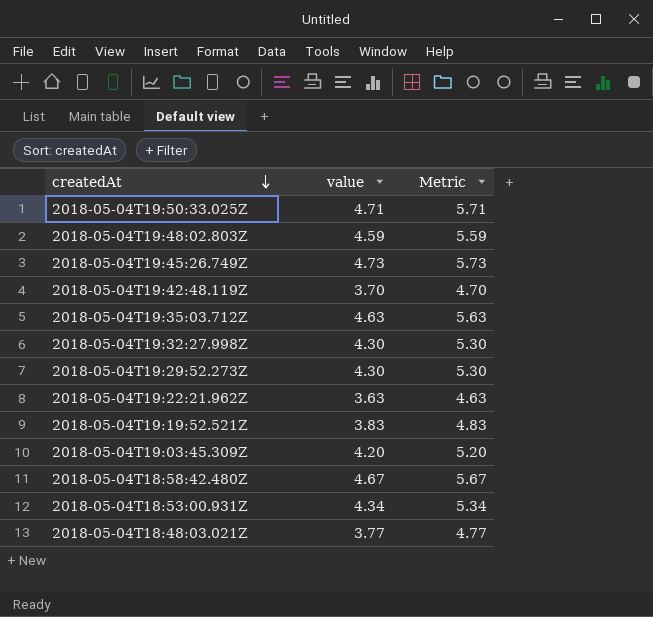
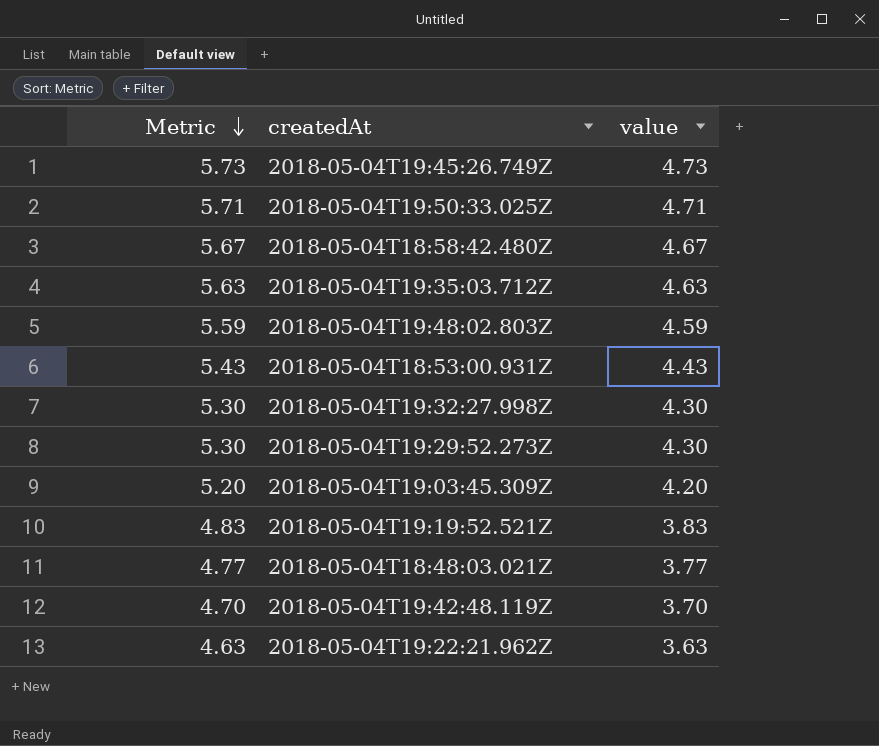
row order: createdAt descending -> Metric descending
column Metric | position: 3 -> 1
2018-05-04T18:53:00.931Z | Metric: 5.34 -> 5.43
2018-05-04T18:53:00.931Z | value: 4.34 -> 4.43

